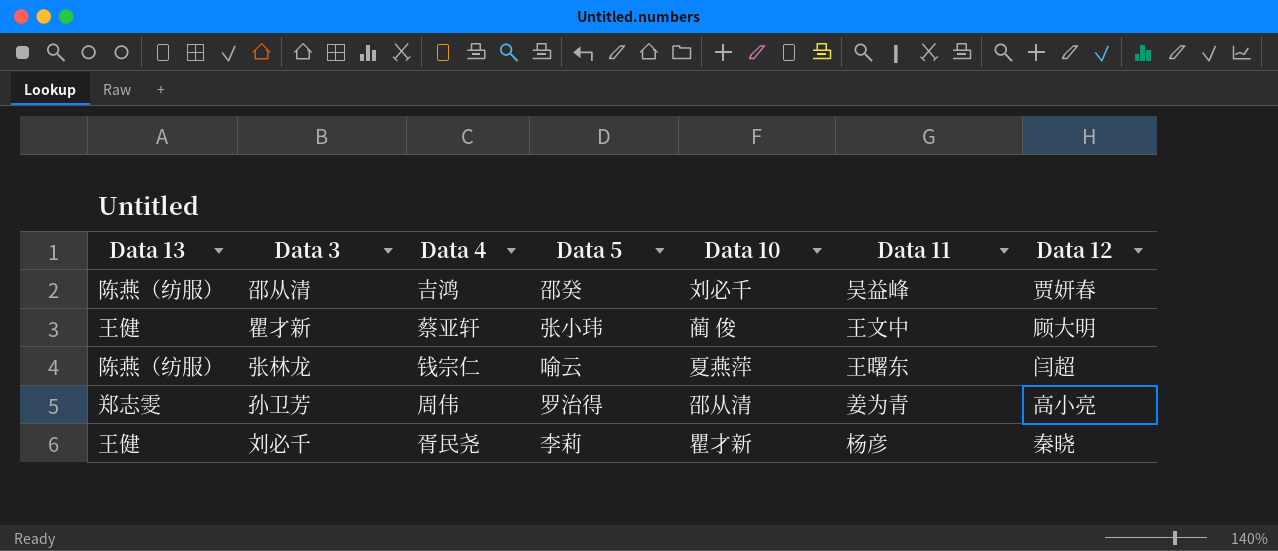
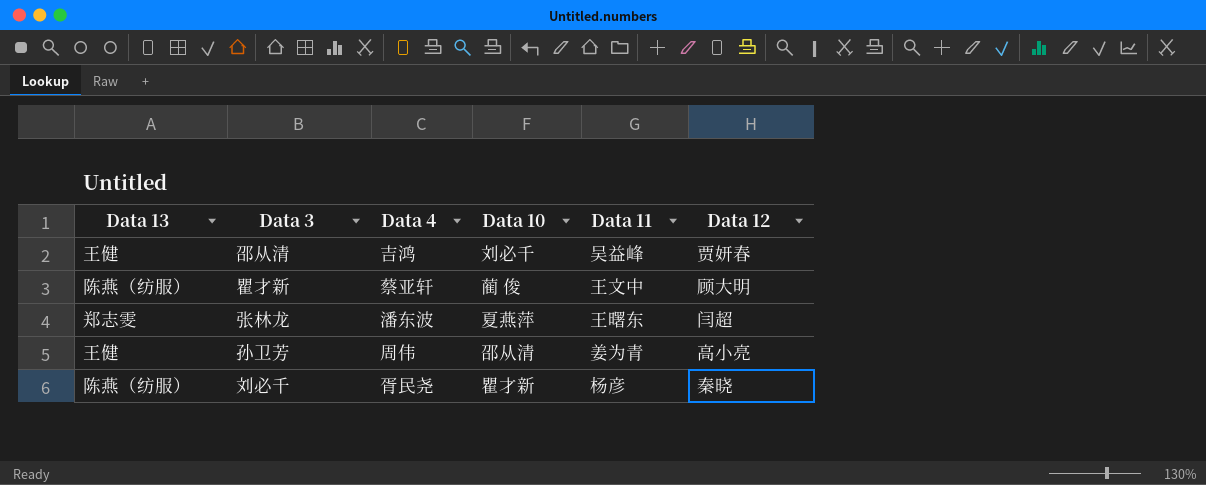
column Data 5 | position: 4 -> none
邵从清 | Data 13: 陈燕（纺服） -> 王健
瞿才新 | Data 13: 王健 -> 陈燕（纺服）
张林龙 | Data 13: 陈燕（纺服） -> 郑志雯
张林龙 | Data 4: 钱宗仁 -> 潘东波
孙卫芳 | Data 13: 郑志雯 -> 王健
刘必千 | Data 13: 王健 -> 陈燕（纺服）

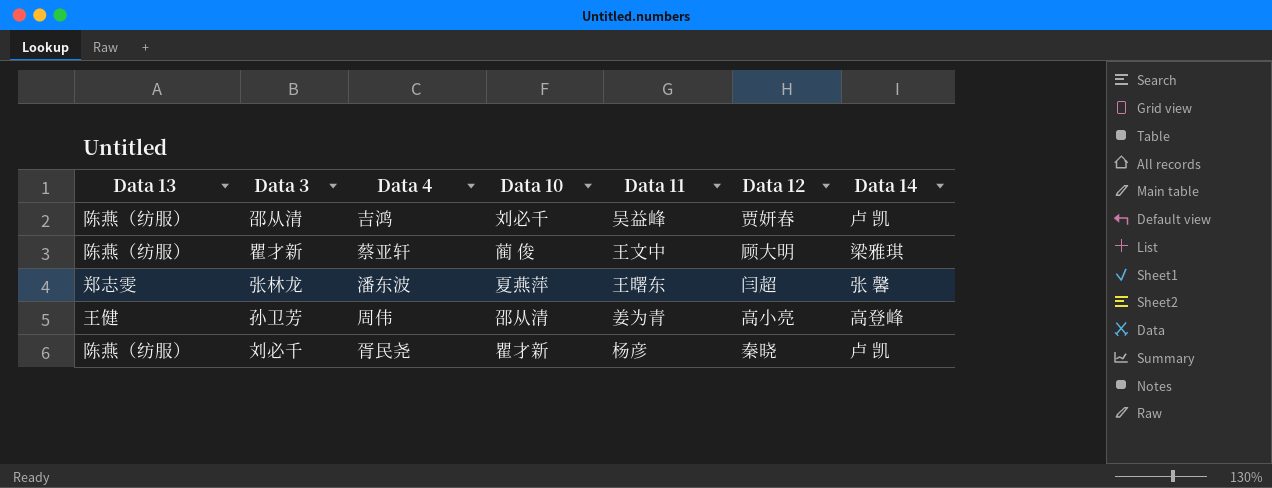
column Data 14 | position: none -> 7
邵从清 | Data 13: 王健 -> 陈燕（纺服）

